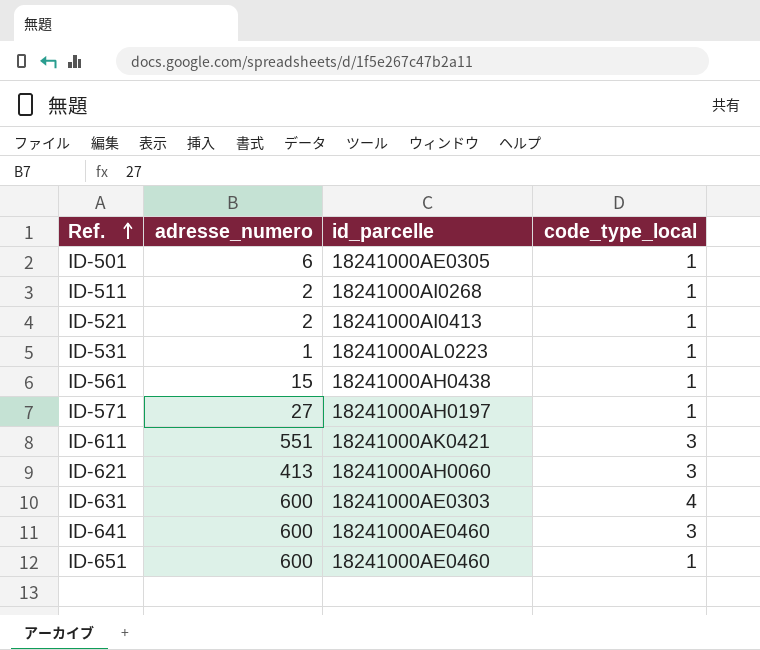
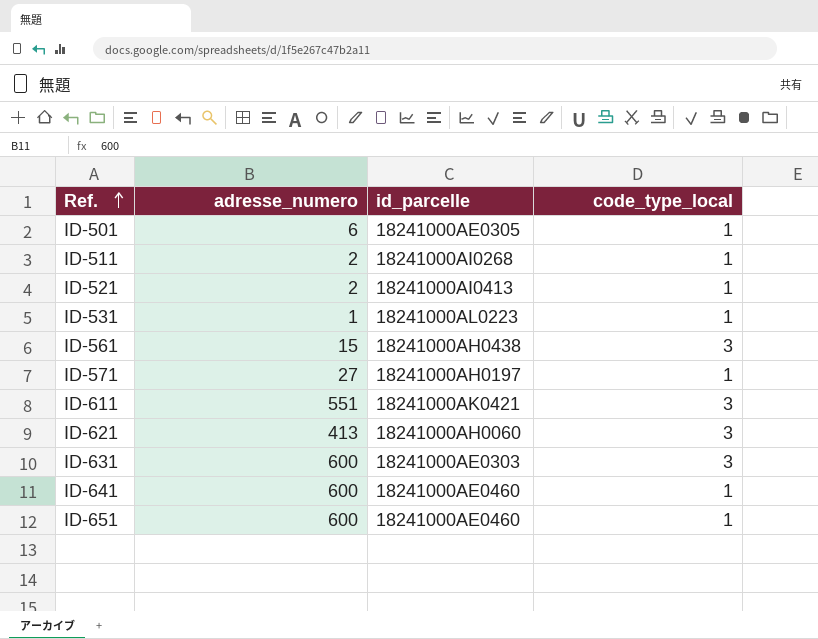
ID-561 | code_type_local: 1 -> 3
ID-631 | code_type_local: 4 -> 3
ID-641 | code_type_local: 3 -> 1

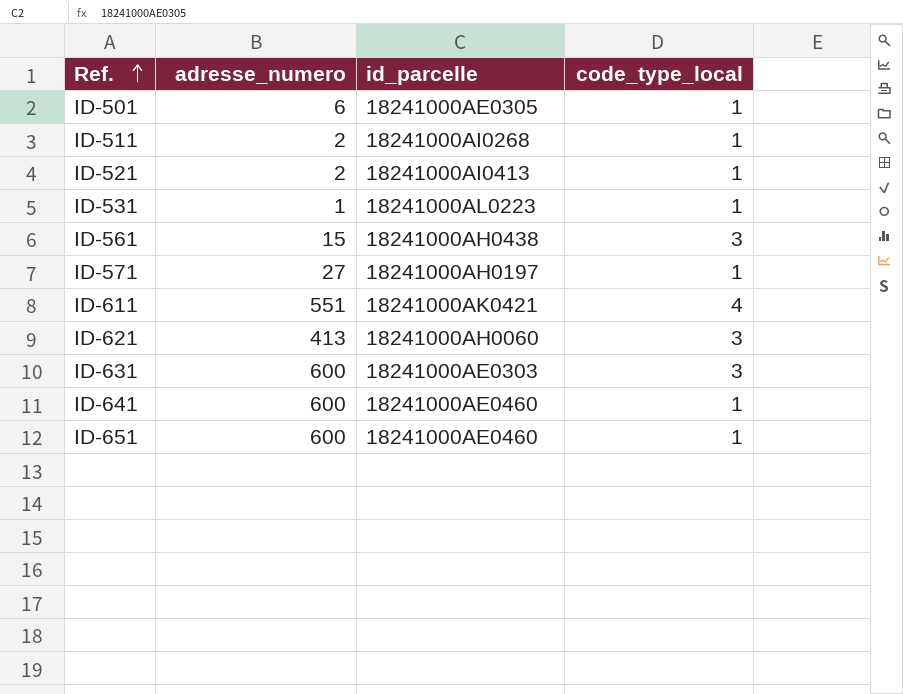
ID-611 | code_type_local: 3 -> 4

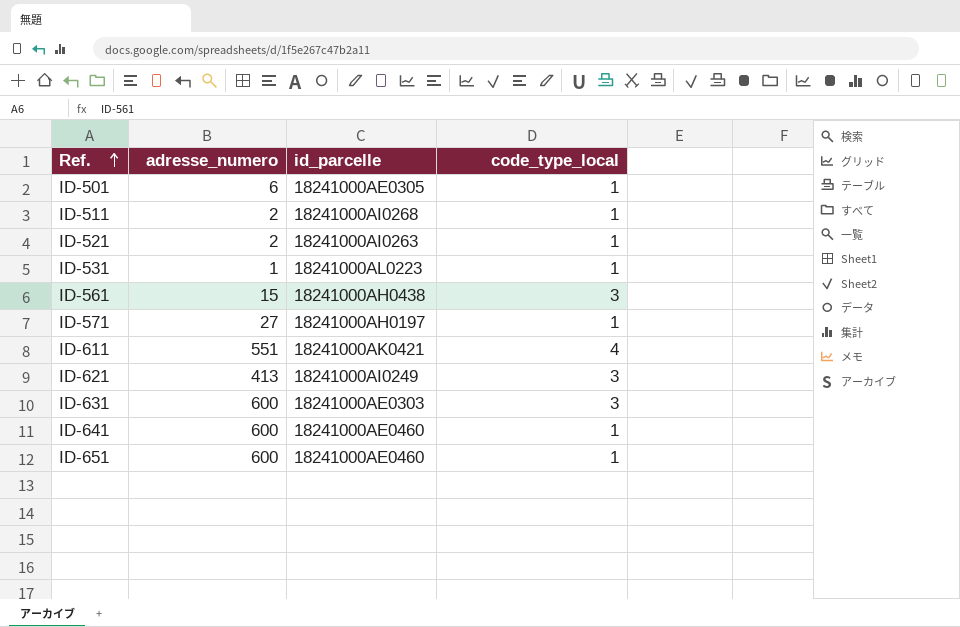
ID-521 | id_parcelle: 18241000AI0413 -> 18241000AI0263
ID-621 | id_parcelle: 18241000AH0060 -> 18241000AI0249

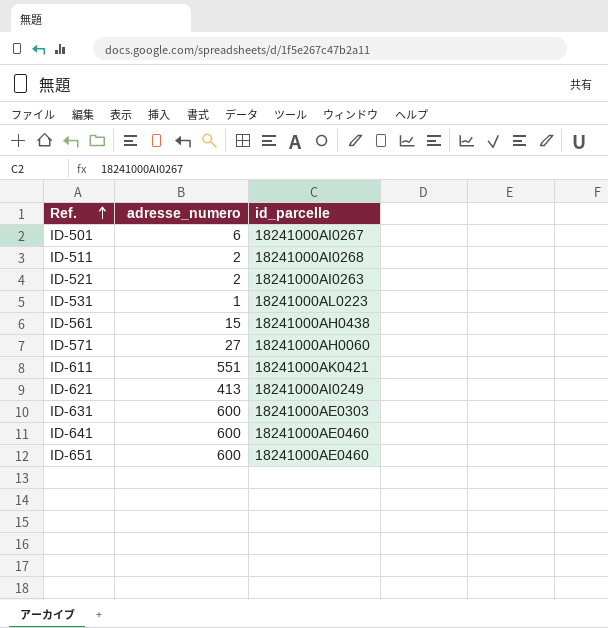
column code_type_local | position: 4 -> none
ID-501 | id_parcelle: 18241000AE0305 -> 18241000AI0267
ID-571 | id_parcelle: 18241000AH0197 -> 18241000AH0060

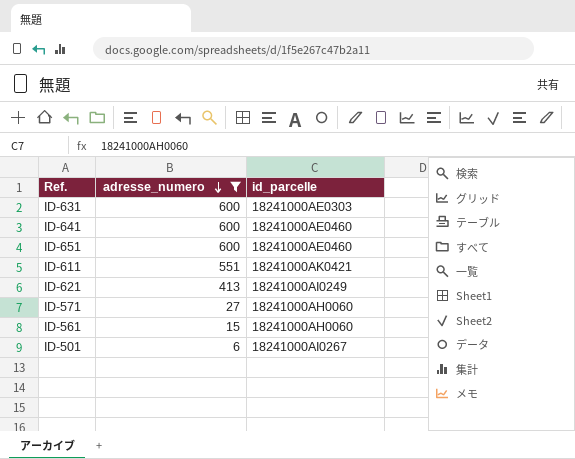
filter: none -> adresse_numero >= 6
row order: Ref. ascending -> adresse_numero descending
ID-561 | id_parcelle: 18241000AH0438 -> 18241000AH0060

